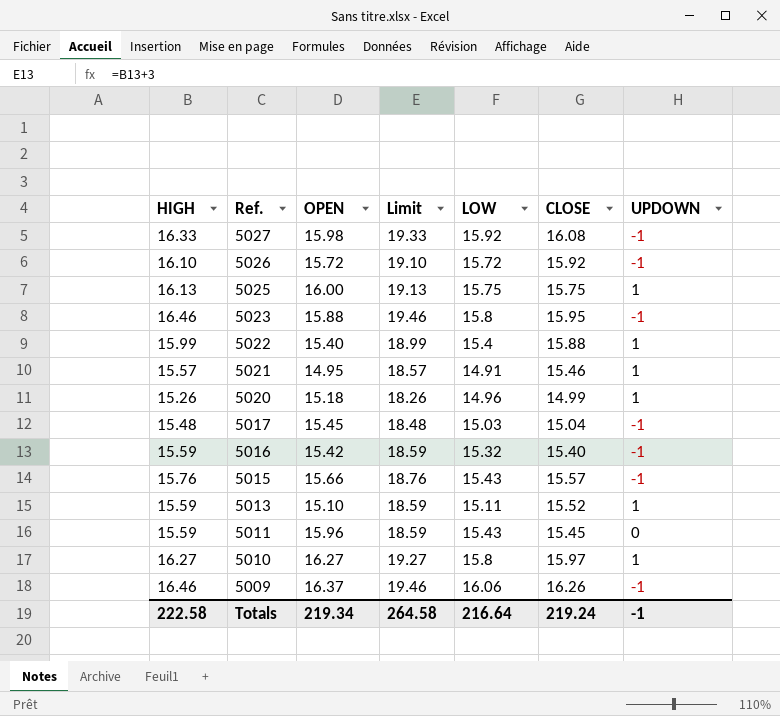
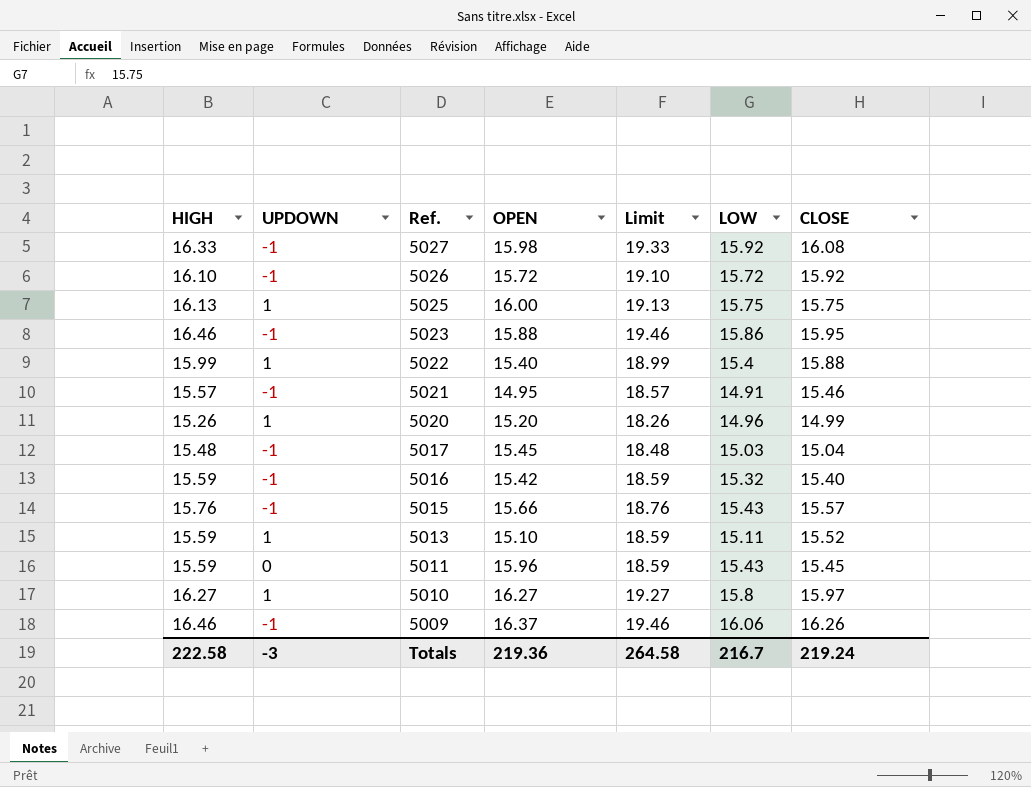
column UPDOWN | position: 7 -> 2
5023 | LOW: 15.8 -> 15.86
5021 | UPDOWN: 1 -> -1
5020 | OPEN: 15.18 -> 15.20
Totals | UPDOWN: -1 -> -3
Totals | OPEN: 219.34 -> 219.36
Totals | LOW: 216.64 -> 216.7

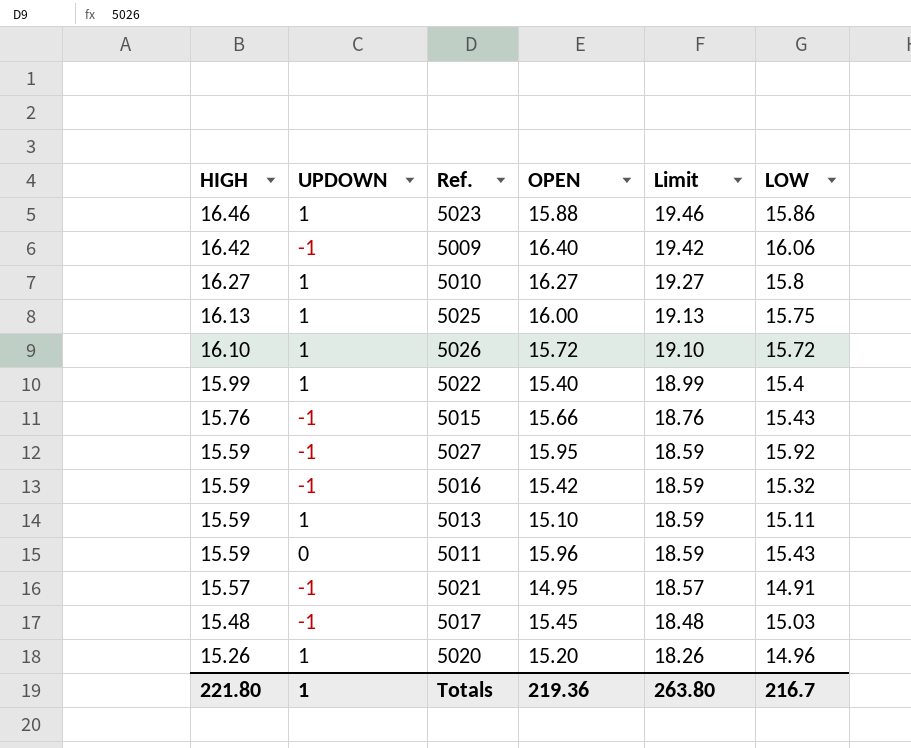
row order: Ref. descending -> HIGH descending
column CLOSE | position: 7 -> none
5023 | UPDOWN: -1 -> 1
5009 | HIGH: 16.46 -> 16.42
5009 | OPEN: 16.37 -> 16.40
5009 | Limit: 19.46 -> 19.42
5026 | UPDOWN: -1 -> 1
5027 | HIGH: 16.33 -> 15.59
5027 | OPEN: 15.98 -> 15.95
5027 | Limit: 19.33 -> 18.59
Totals | HIGH: 222.58 -> 221.80
Totals | UPDOWN: -3 -> 1
Totals | Limit: 264.58 -> 263.80

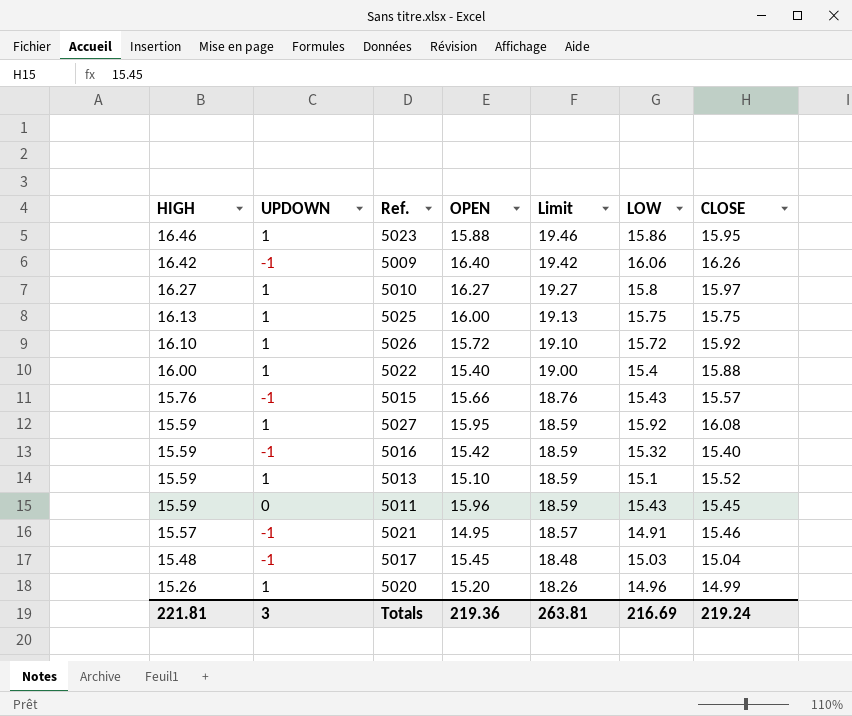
column CLOSE | position: none -> 7
5022 | HIGH: 15.99 -> 16.00
5022 | Limit: 18.99 -> 19.00
5027 | UPDOWN: -1 -> 1
5013 | LOW: 15.11 -> 15.1
Totals | HIGH: 221.80 -> 221.81
Totals | UPDOWN: 1 -> 3
Totals | Limit: 263.80 -> 263.81
Totals | LOW: 216.7 -> 216.69

